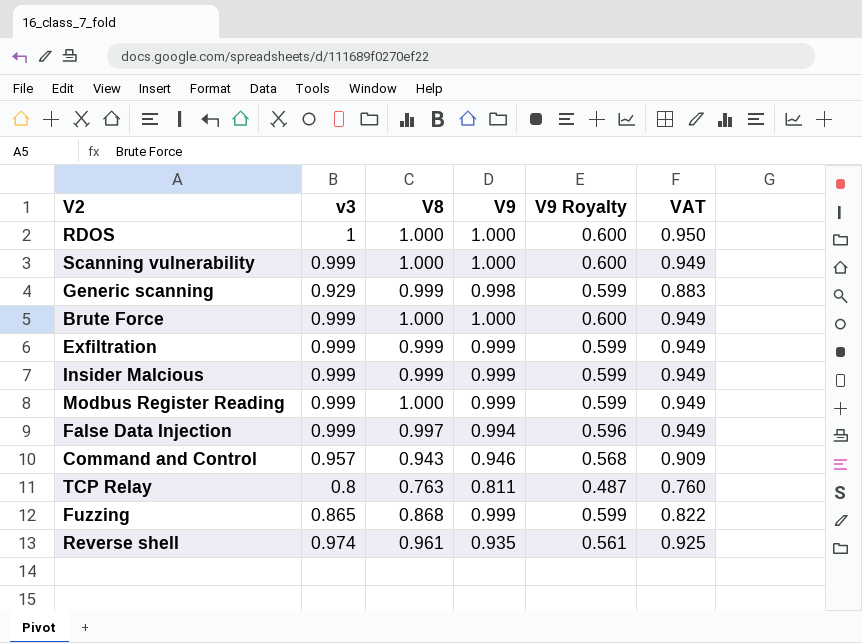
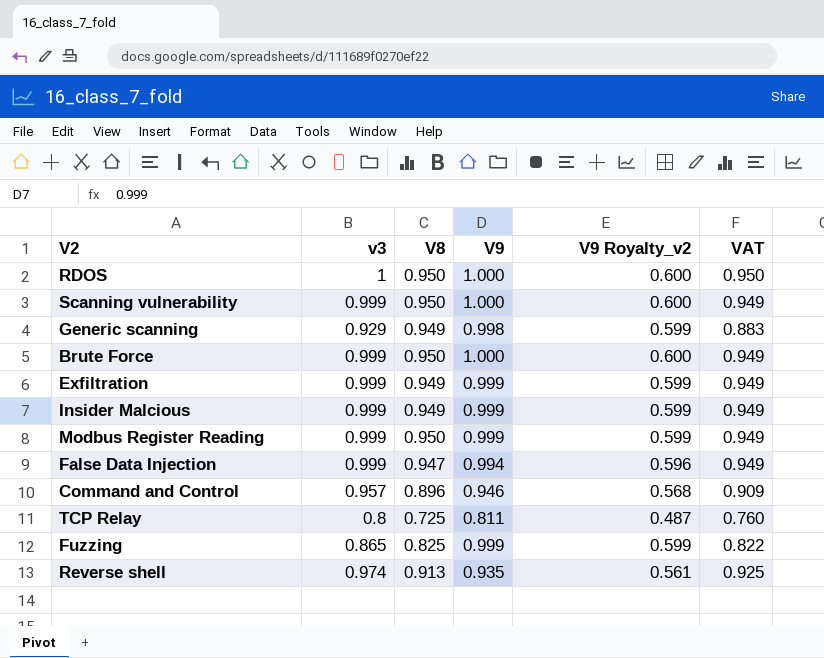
column name: V9 Royalty -> V9 Royalty_v2
RDOS | V8: 1.000 -> 0.950
Scanning vulnerability | V8: 1.000 -> 0.950
Generic scanning | V8: 0.999 -> 0.949
Brute Force | V8: 1.000 -> 0.950
Exfiltration | V8: 0.999 -> 0.949
Insider Malcious | V8: 0.999 -> 0.949
Modbus Register Reading | V8: 1.000 -> 0.950
False Data Injection | V8: 0.997 -> 0.947
Command and Control | V8: 0.943 -> 0.896
TCP Relay | V8: 0.763 -> 0.725
Fuzzing | V8: 0.868 -> 0.825
Reverse shell | V8: 0.961 -> 0.913

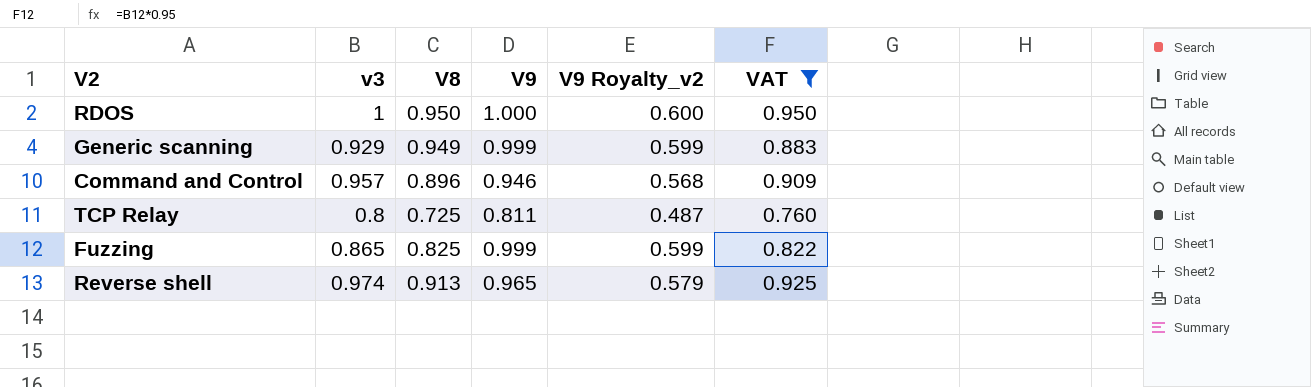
filter: none -> VAT != 0.949
Generic scanning | V9: 0.998 -> 0.999
Reverse shell | V9: 0.935 -> 0.965
Reverse shell | V9 Royalty_v2: 0.561 -> 0.579

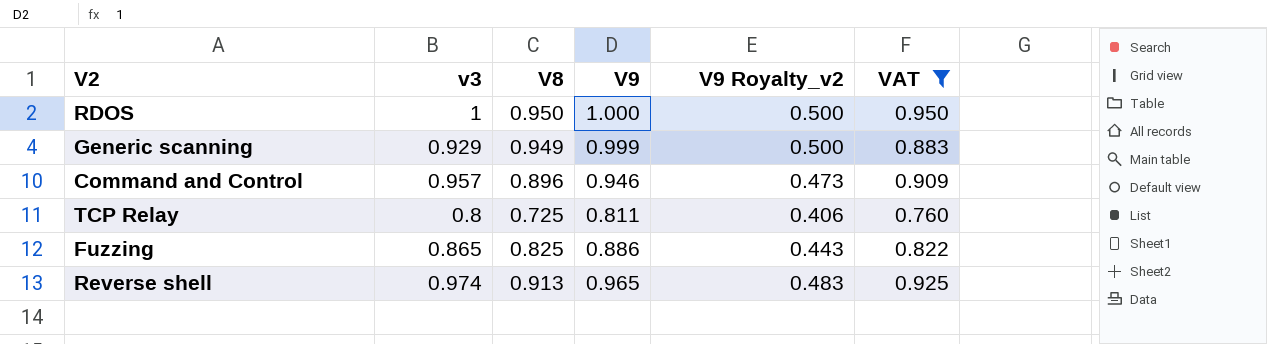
column V9 Royalty_v2 | formula: [V9] * 0.6 -> [V9] * 0.5
Fuzzing | V9: 0.999 -> 0.886

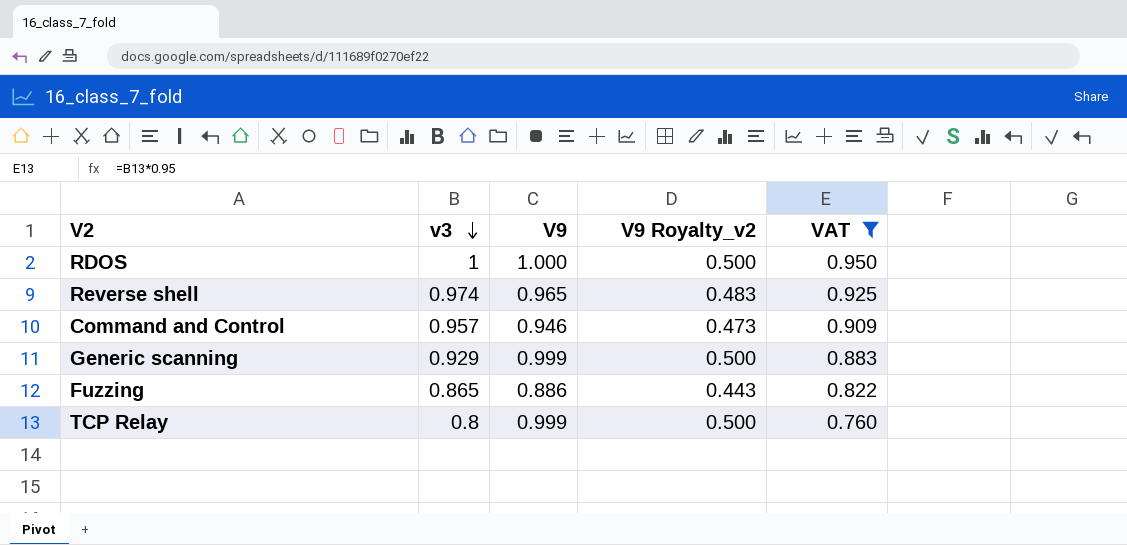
row order: none -> v3 descending
column V8 | position: 3 -> none
TCP Relay | V9: 0.811 -> 0.999
TCP Relay | V9 Royalty_v2: 0.406 -> 0.500

